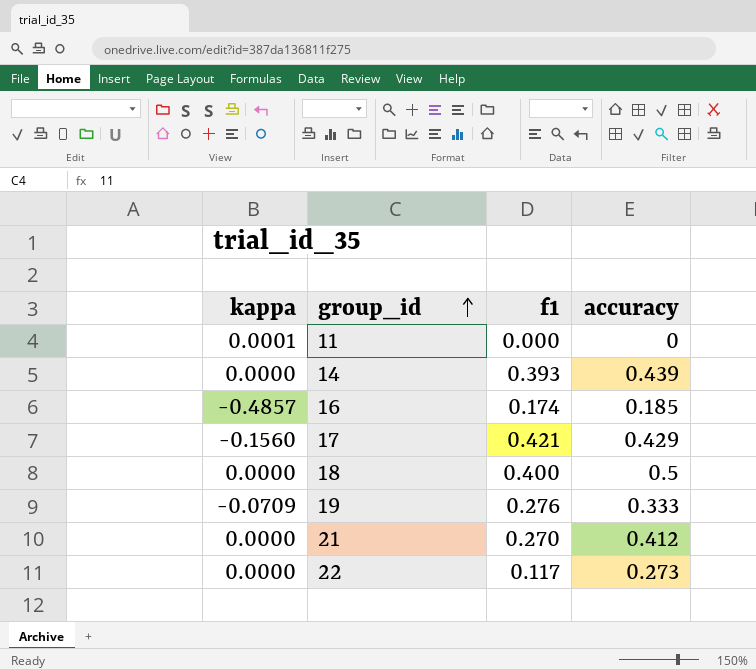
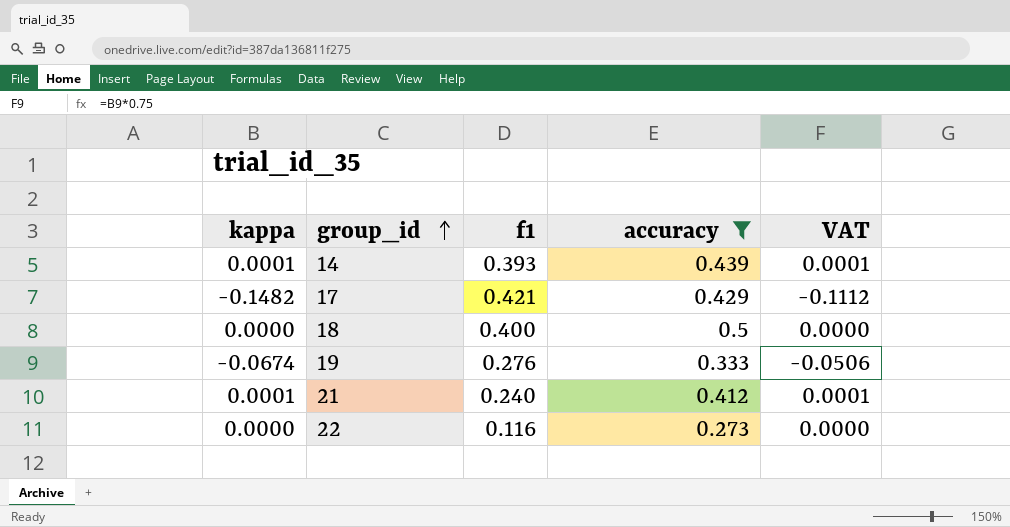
filter: none -> accuracy >= 0.273
column VAT | formula: none -> [kappa] * 0.75
14 | kappa: 0.0000 -> 0.0001
17 | kappa: -0.1560 -> -0.1482
19 | kappa: -0.0709 -> -0.0674
21 | kappa: 0.0000 -> 0.0001
21 | f1: 0.270 -> 0.240
22 | f1: 0.117 -> 0.116

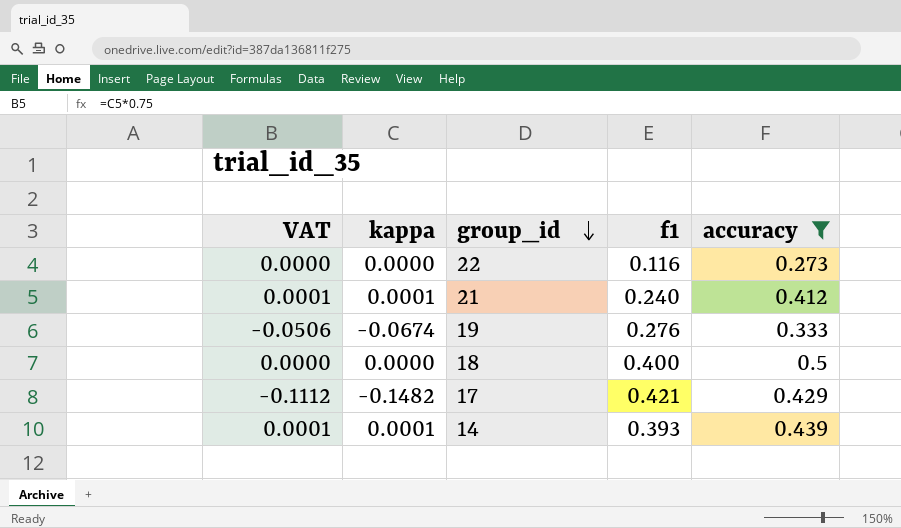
row order: group_id ascending -> group_id descending
column VAT | position: 5 -> 1

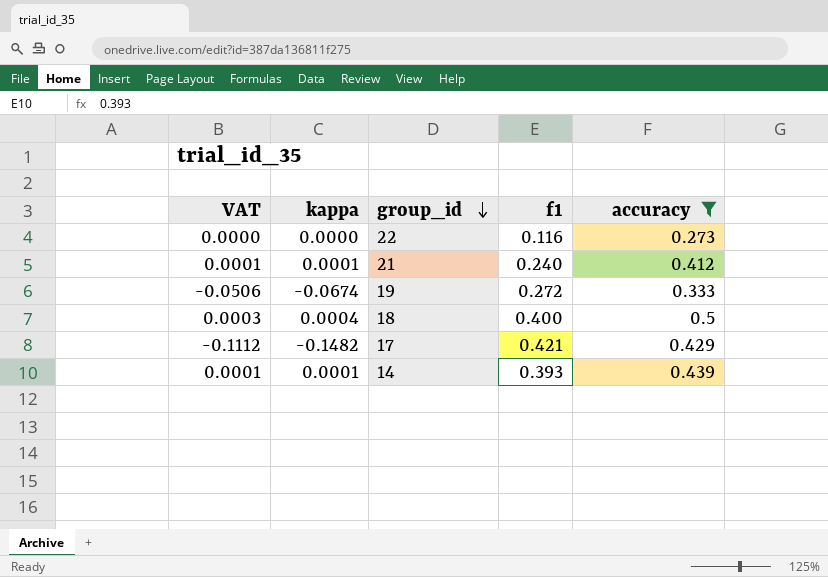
19 | f1: 0.276 -> 0.272
18 | VAT: 0.0000 -> 0.0003
18 | kappa: 0.0000 -> 0.0004

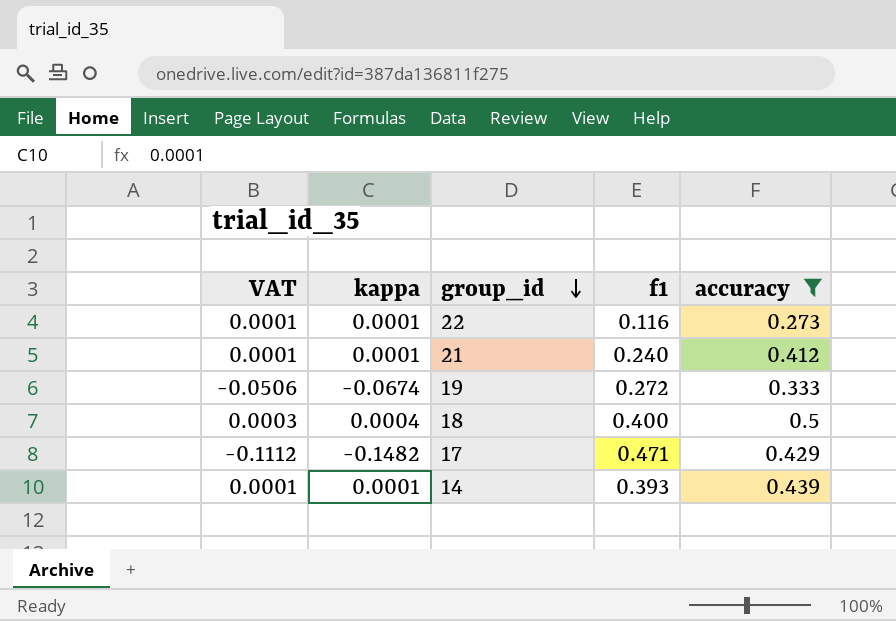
22 | VAT: 0.0000 -> 0.0001
22 | kappa: 0.0000 -> 0.0001
17 | f1: 0.421 -> 0.471

